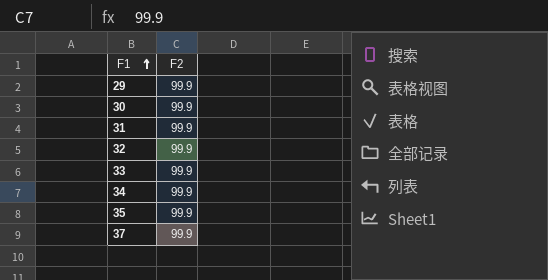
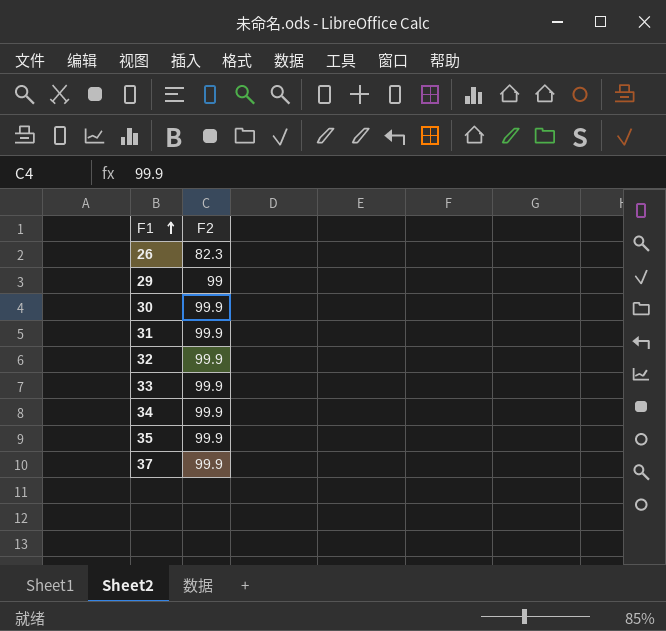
row 26: none -> 82.3
29 | F2: 99.9 -> 99

